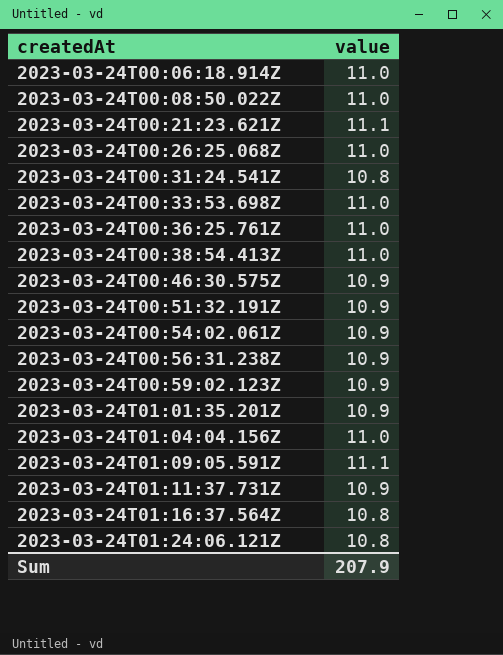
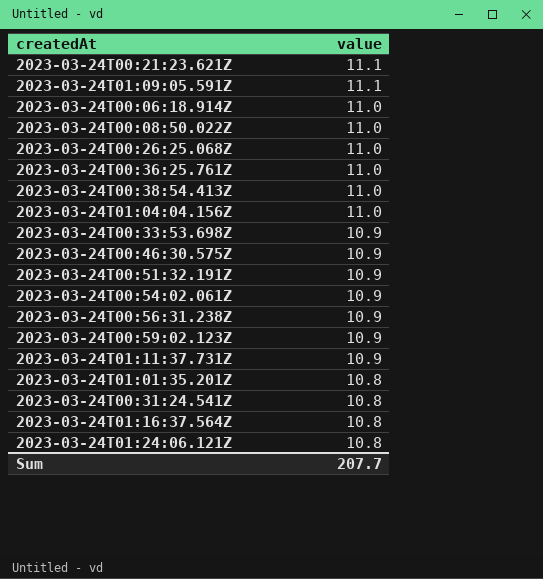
row order: createdAt ascending -> value descending
2023-03-24T00:33:53.698Z | value: 11.0 -> 10.9
2023-03-24T01:01:35.201Z | value: 10.9 -> 10.8
Sum | value: 207.9 -> 207.7

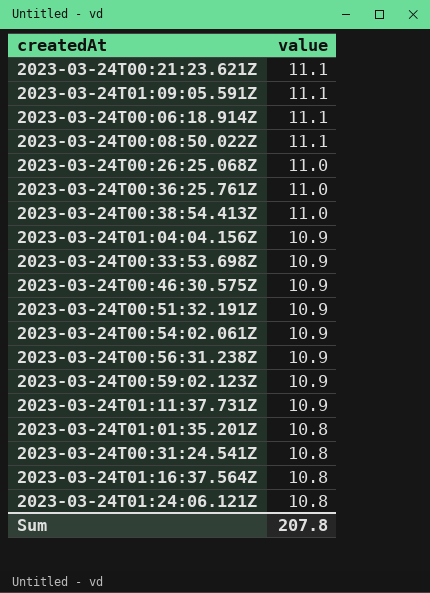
2023-03-24T00:06:18.914Z | value: 11.0 -> 11.1
2023-03-24T00:08:50.022Z | value: 11.0 -> 11.1
2023-03-24T01:04:04.156Z | value: 11.0 -> 10.9
Sum | value: 207.7 -> 207.8

